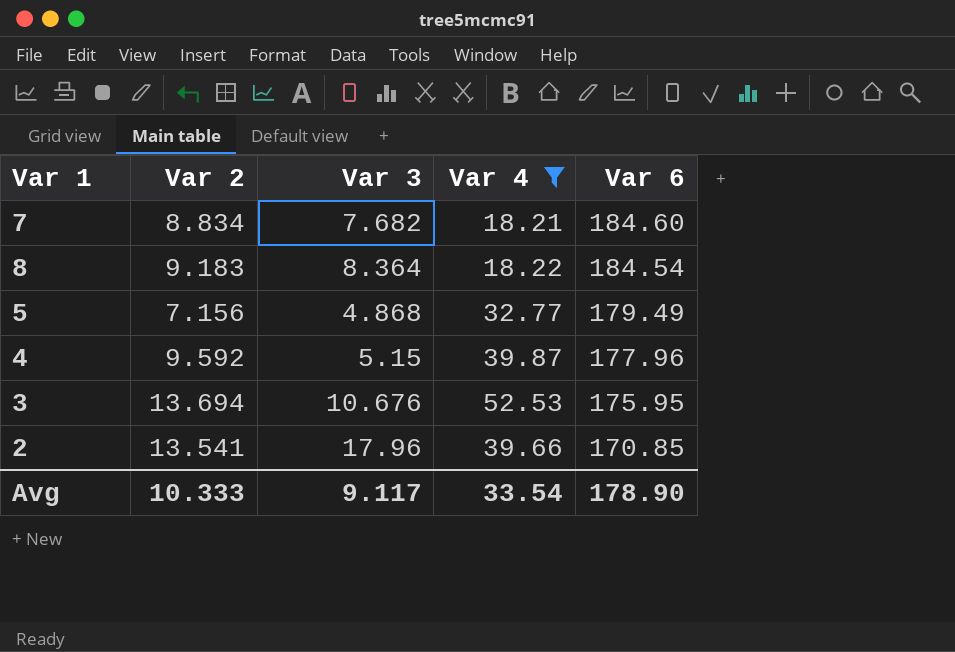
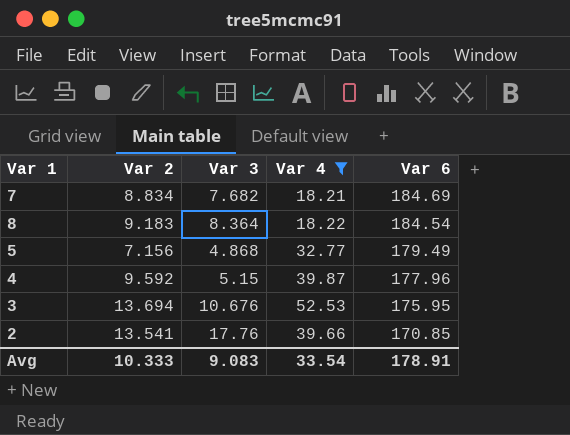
7 | Var 6: 184.60 -> 184.69
2 | Var 3: 17.96 -> 17.76
Avg | Var 3: 9.117 -> 9.083
Avg | Var 6: 178.90 -> 178.91

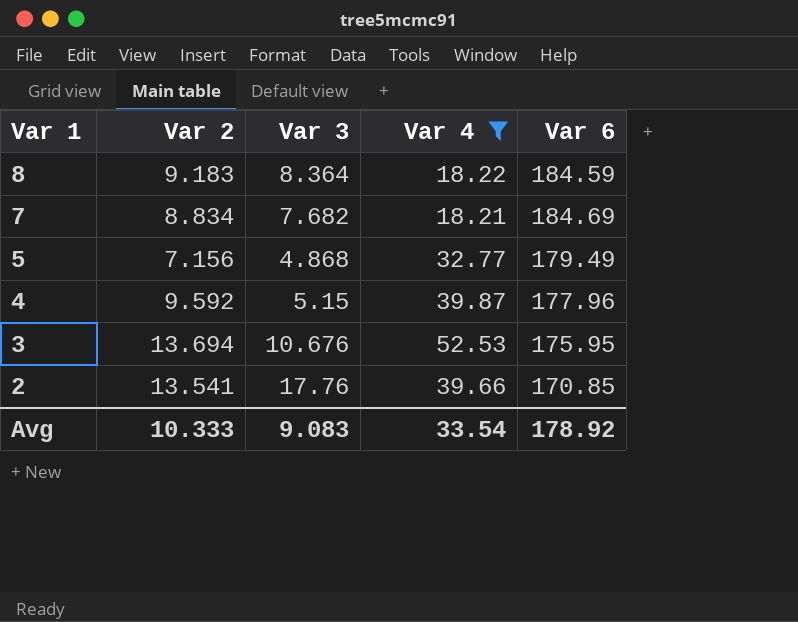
row order: Var 6 descending -> Var 1 descending
8 | Var 6: 184.54 -> 184.59
Avg | Var 6: 178.91 -> 178.92

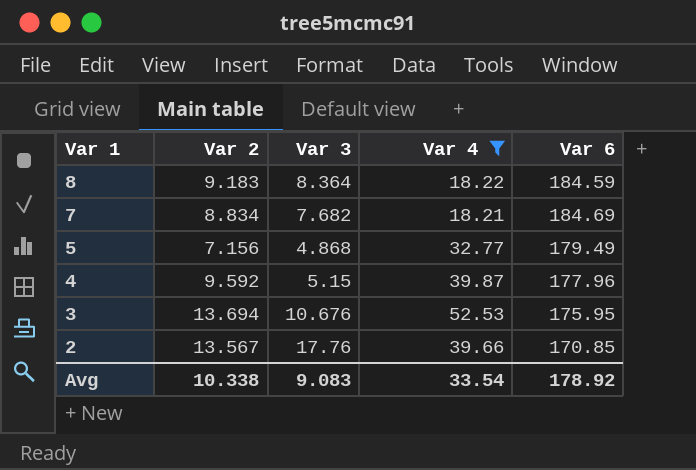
2 | Var 2: 13.541 -> 13.567
Avg | Var 2: 10.333 -> 10.338

